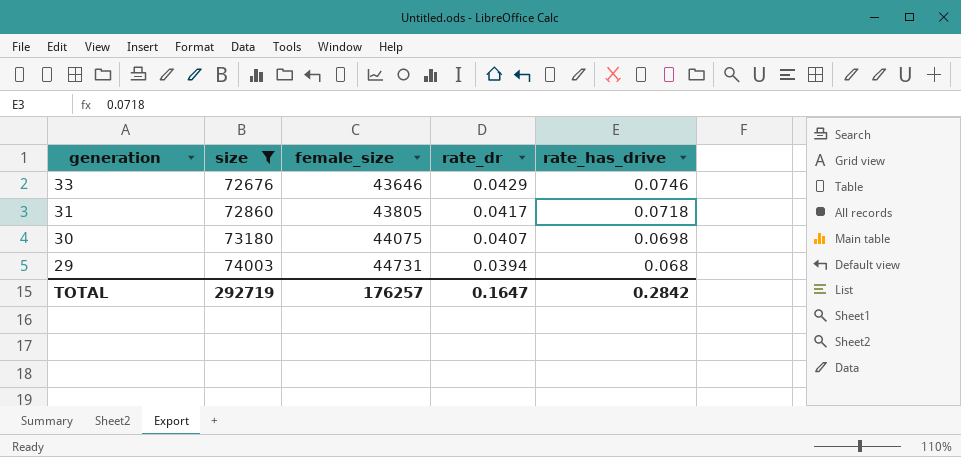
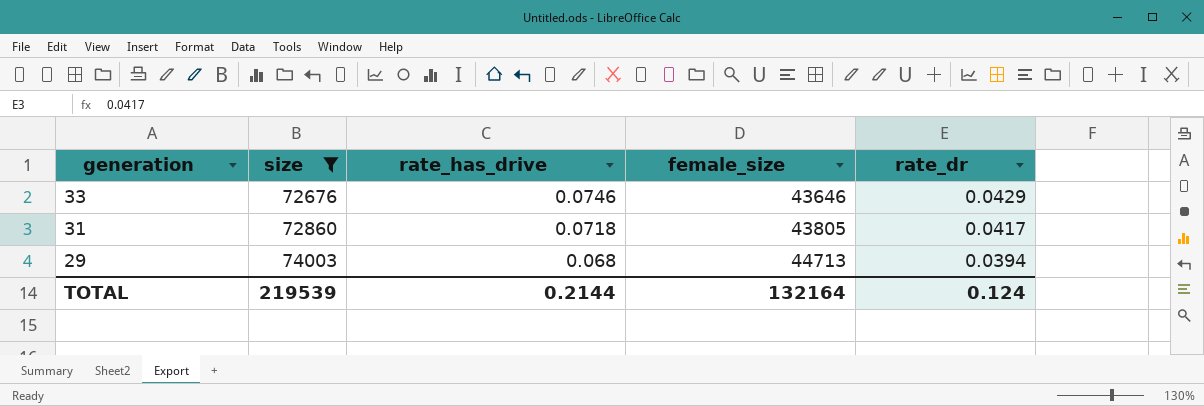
column rate_has_drive | position: 5 -> 3
row 30: 73180 | 44075 | 0.0407 | 0.0698 -> none
29 | female_size: 44731 -> 44713
TOTAL | size: 292719 -> 219539
TOTAL | rate_has_drive: 0.2842 -> 0.2144
TOTAL | female_size: 176257 -> 132164
TOTAL | rate_dr: 0.1647 -> 0.124

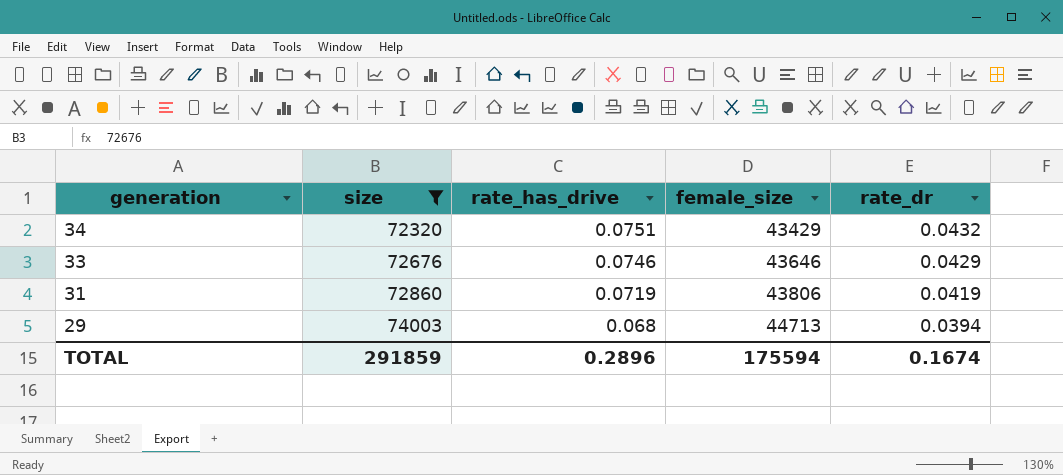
row 34: none -> 72320 | 0.0751 | 43429 | 0.0432
31 | rate_has_drive: 0.0718 -> 0.0719
31 | female_size: 43805 -> 43806
31 | rate_dr: 0.0417 -> 0.0419
TOTAL | size: 219539 -> 291859
TOTAL | rate_has_drive: 0.2144 -> 0.2896
TOTAL | female_size: 132164 -> 175594
TOTAL | rate_dr: 0.124 -> 0.1674

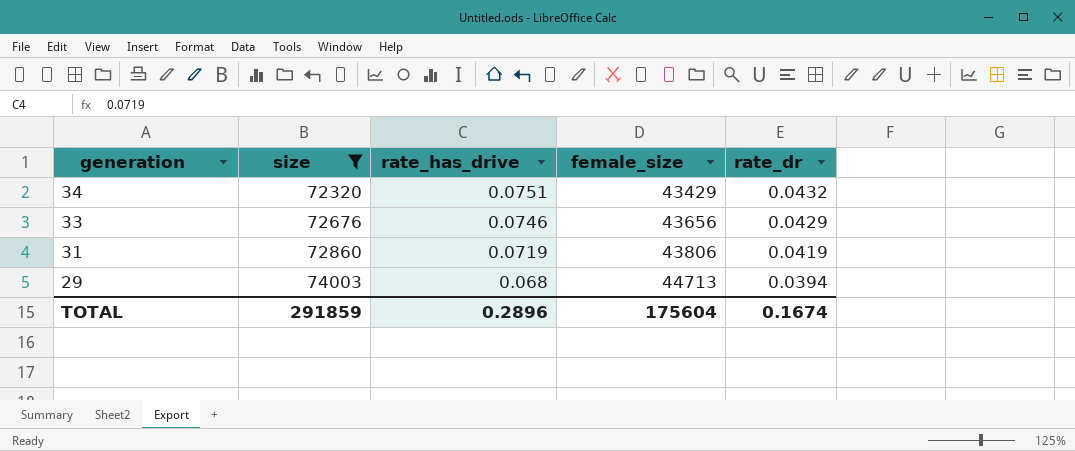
33 | female_size: 43646 -> 43656
TOTAL | female_size: 175594 -> 175604

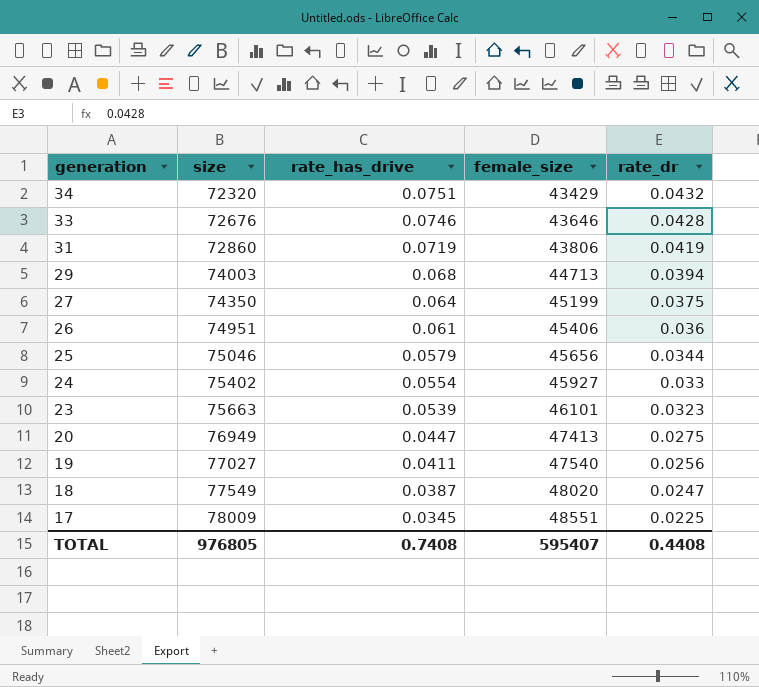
filter: size <= 74003 -> none
33 | female_size: 43656 -> 43646
33 | rate_dr: 0.0429 -> 0.0428
TOTAL | size: 291859 -> 976805
TOTAL | rate_has_drive: 0.2896 -> 0.7408
TOTAL | female_size: 175604 -> 595407
TOTAL | rate_dr: 0.1674 -> 0.4408

